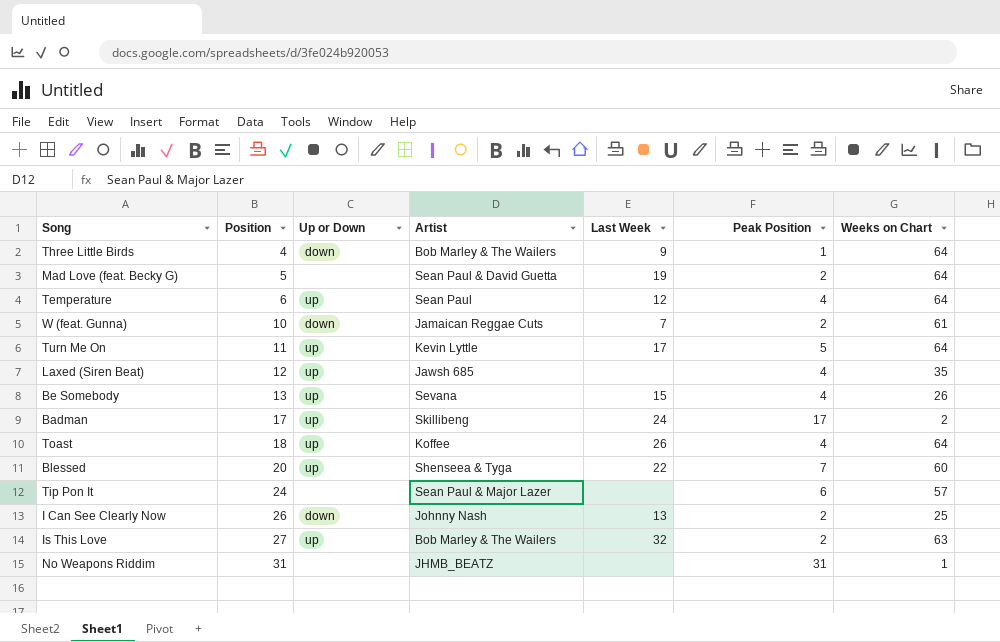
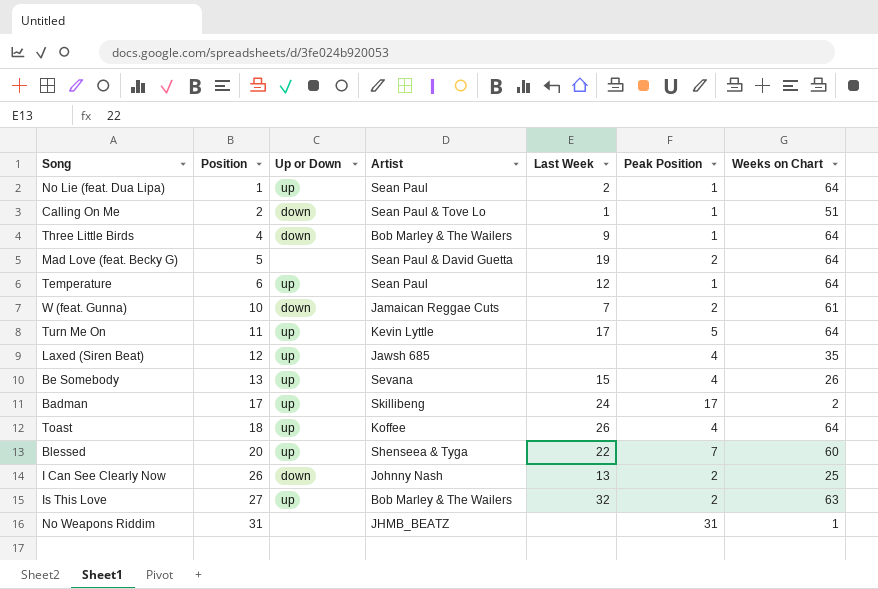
row Tip Pon It: 24 | none | Sean Paul & Major Lazer | none | 6 | 57 -> none
row No Lie (feat. Dua Lipa): none -> 1 | up | Sean Paul | 2 | 1 | 64
row Calling On Me: none -> 2 | down | Sean Paul & Tove Lo | 1 | 1 | 51
Temperature | Peak Position: 4 -> 1

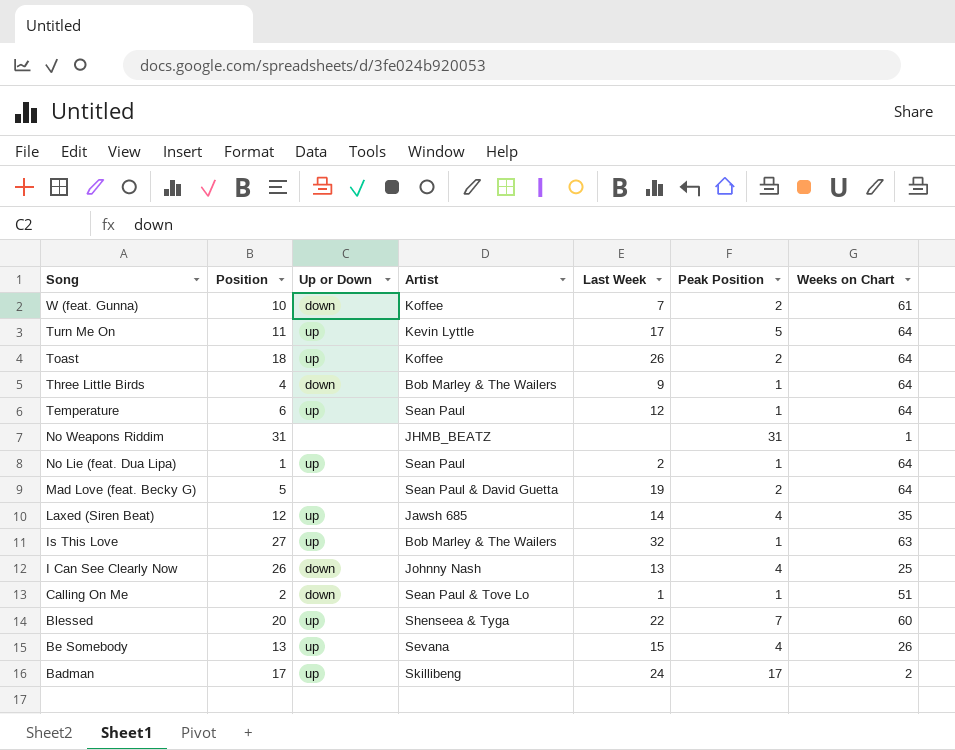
row order: Position ascending -> Song descending
W (feat. Gunna) | Artist: Jamaican Reggae Cuts -> Koffee
Toast | Peak Position: 4 -> 2
Laxed (Siren Beat) | Last Week: none -> 14
Is This Love | Peak Position: 2 -> 1
I Can See Clearly Now | Peak Position: 2 -> 4

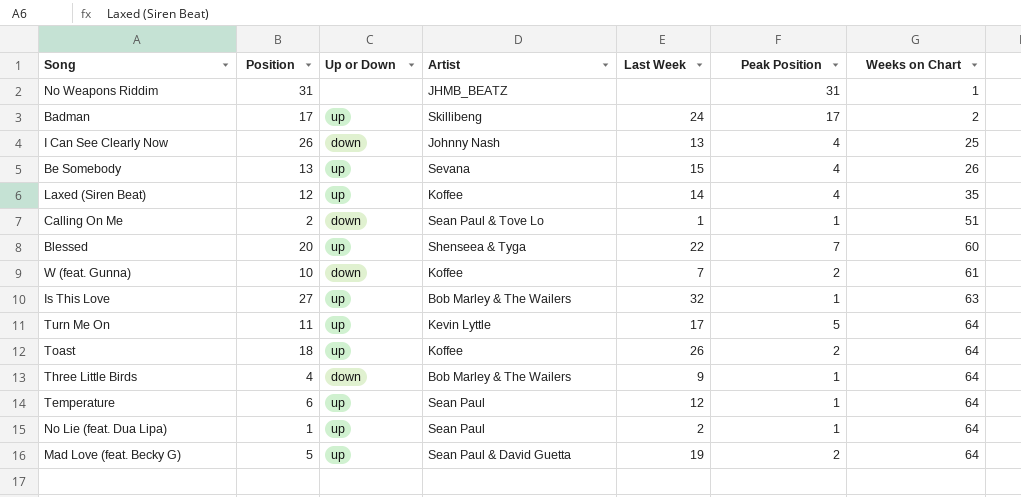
row order: Song descending -> Weeks on Chart ascending
Laxed (Siren Beat) | Artist: Jawsh 685 -> Koffee
Mad Love (feat. Becky G) | Up or Down: none -> up

